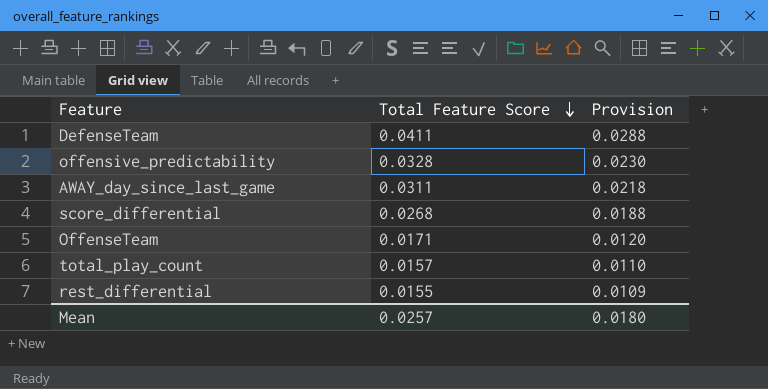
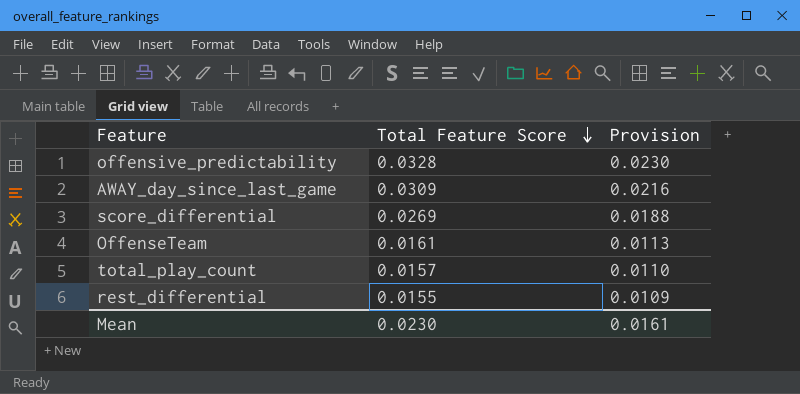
row DefenseTeam: 0.0411 | 0.0288 -> none
AWAY_day_since_last_game | Total Feature Score: 0.0311 -> 0.0309
AWAY_day_since_last_game | Provision: 0.0218 -> 0.0216
score_differential | Total Feature Score: 0.0268 -> 0.0269
OffenseTeam | Total Feature Score: 0.0171 -> 0.0161
OffenseTeam | Provision: 0.0120 -> 0.0113
Mean | Total Feature Score: 0.0257 -> 0.0230
Mean | Provision: 0.0180 -> 0.0161

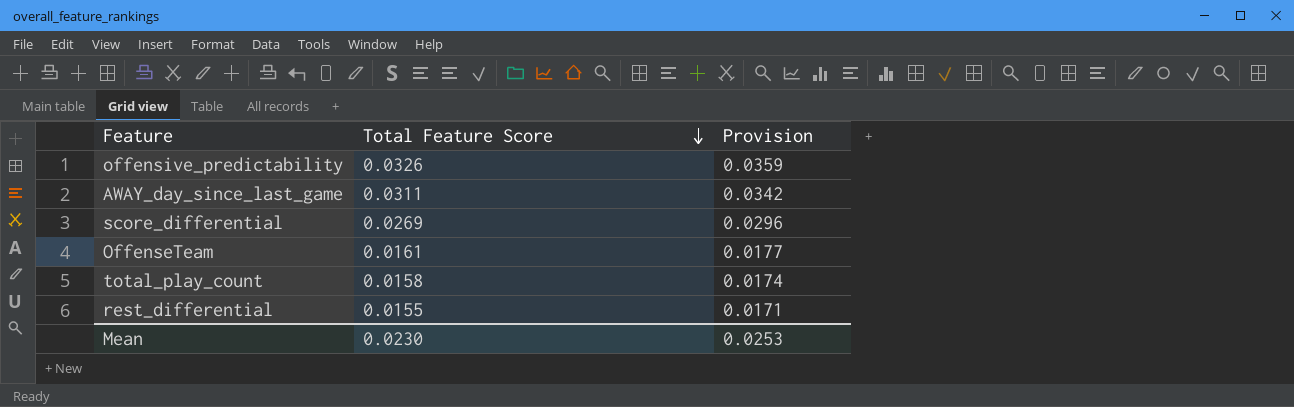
column Provision | formula: [Total Feature Score] * 0.7 -> [Total Feature Score] * 1.1
offensive_predictability | Total Feature Score: 0.0328 -> 0.0326
AWAY_day_since_last_game | Total Feature Score: 0.0309 -> 0.0311
total_play_count | Total Feature Score: 0.0157 -> 0.0158
Mean | Provision: 0.0161 -> 0.0253

